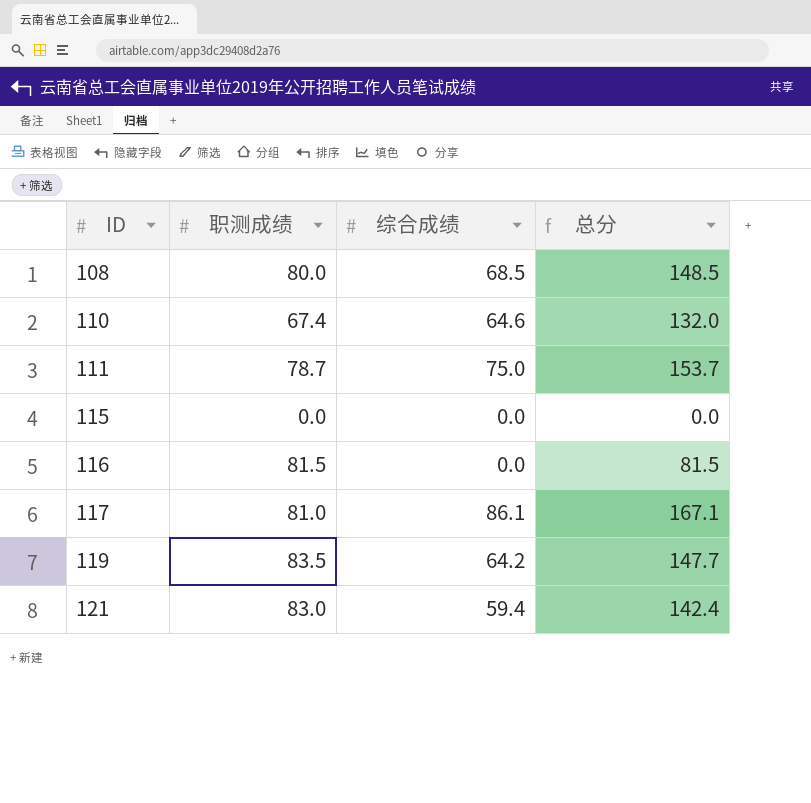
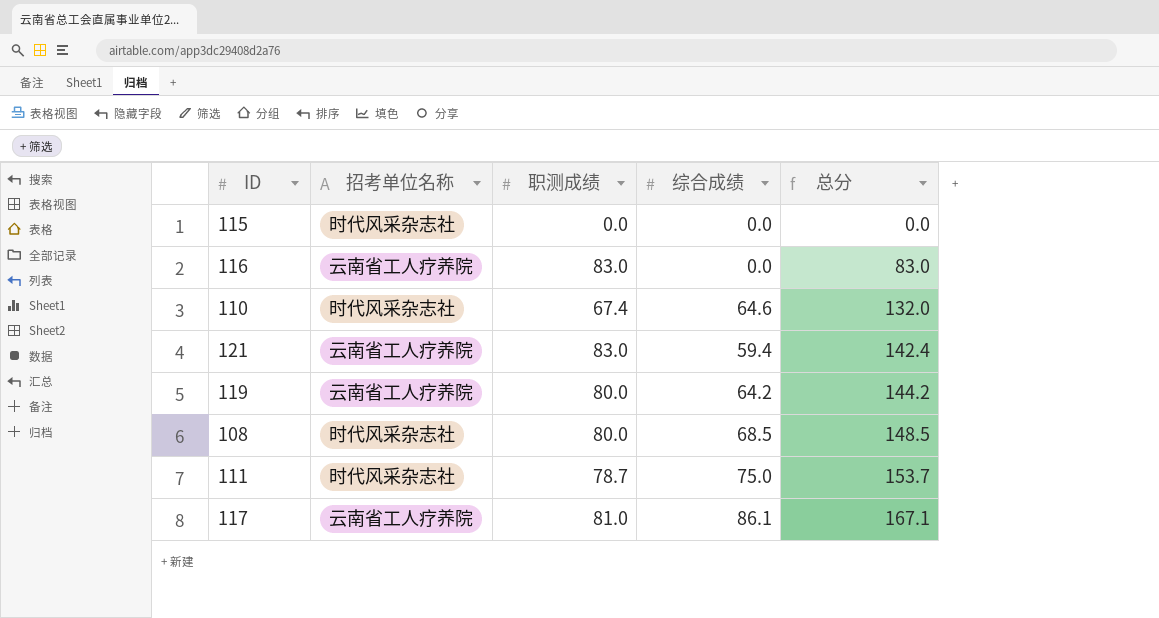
row order: ID ascending -> 总分 ascending
column 招考单位名称 | position: none -> 2
116 | 职测成绩: 81.5 -> 83.0
116 | 总分: 81.5 -> 83.0
119 | 职测成绩: 83.5 -> 80.0
119 | 总分: 147.7 -> 144.2

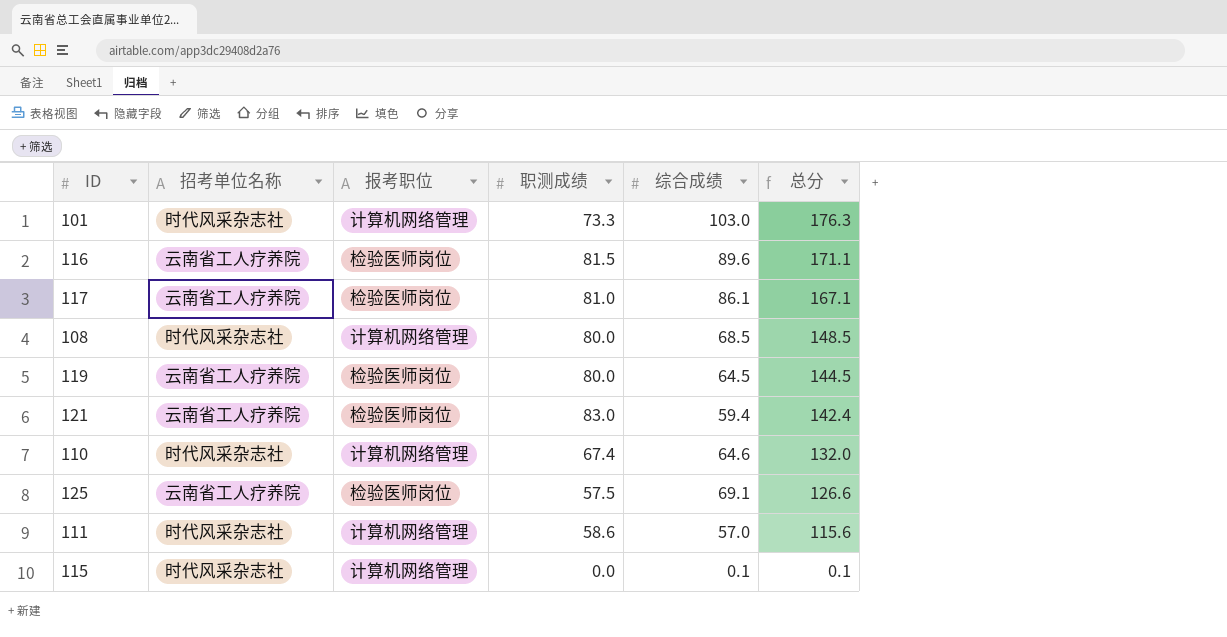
row order: 总分 ascending -> 总分 descending
column 报考职位 | position: none -> 3
row 101: none -> 时代风采杂志社 | 计算机网络管理 | 73.3 | 103.0 | 176.3
116 | 职测成绩: 83.0 -> 81.5
116 | 综合成绩: 0.0 -> 89.6
116 | 总分: 83.0 -> 171.1
119 | 综合成绩: 64.2 -> 64.5
119 | 总分: 144.2 -> 144.5
row 125: none -> 云南省工人疗养院 | 检验医师岗位 | 57.5 | 69.1 | 126.6
111 | 职测成绩: 78.7 -> 58.6
111 | 综合成绩: 75.0 -> 57.0
111 | 总分: 153.7 -> 115.6
115 | 综合成绩: 0.0 -> 0.1
115 | 总分: 0.0 -> 0.1

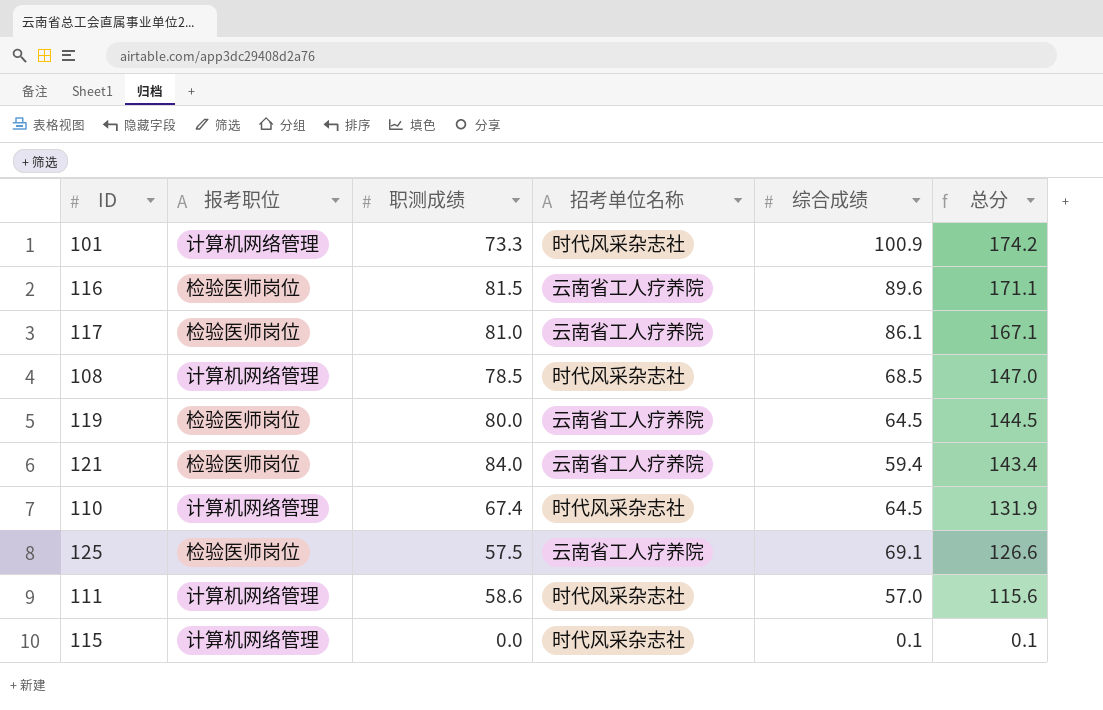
column 招考单位名称 | position: 2 -> 4
101 | 综合成绩: 103.0 -> 100.9
101 | 总分: 176.3 -> 174.2
108 | 职测成绩: 80.0 -> 78.5
108 | 总分: 148.5 -> 147.0
121 | 职测成绩: 83.0 -> 84.0
121 | 总分: 142.4 -> 143.4
110 | 综合成绩: 64.6 -> 64.5
110 | 总分: 132.0 -> 131.9

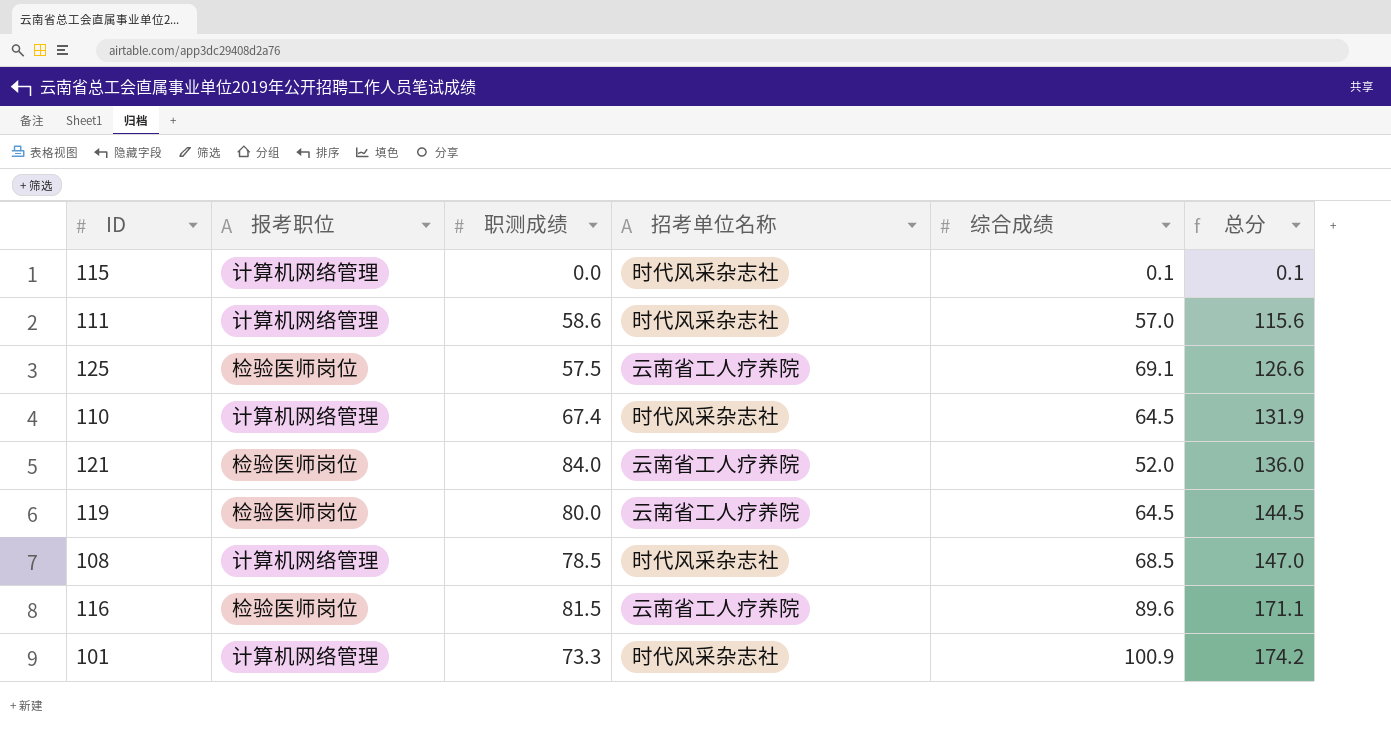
row order: 总分 descending -> 总分 ascending
row 117: 检验医师岗位 | 81.0 | 云南省工人疗养院 | 86.1 | 167.1 -> none
121 | 综合成绩: 59.4 -> 52.0
121 | 总分: 143.4 -> 136.0

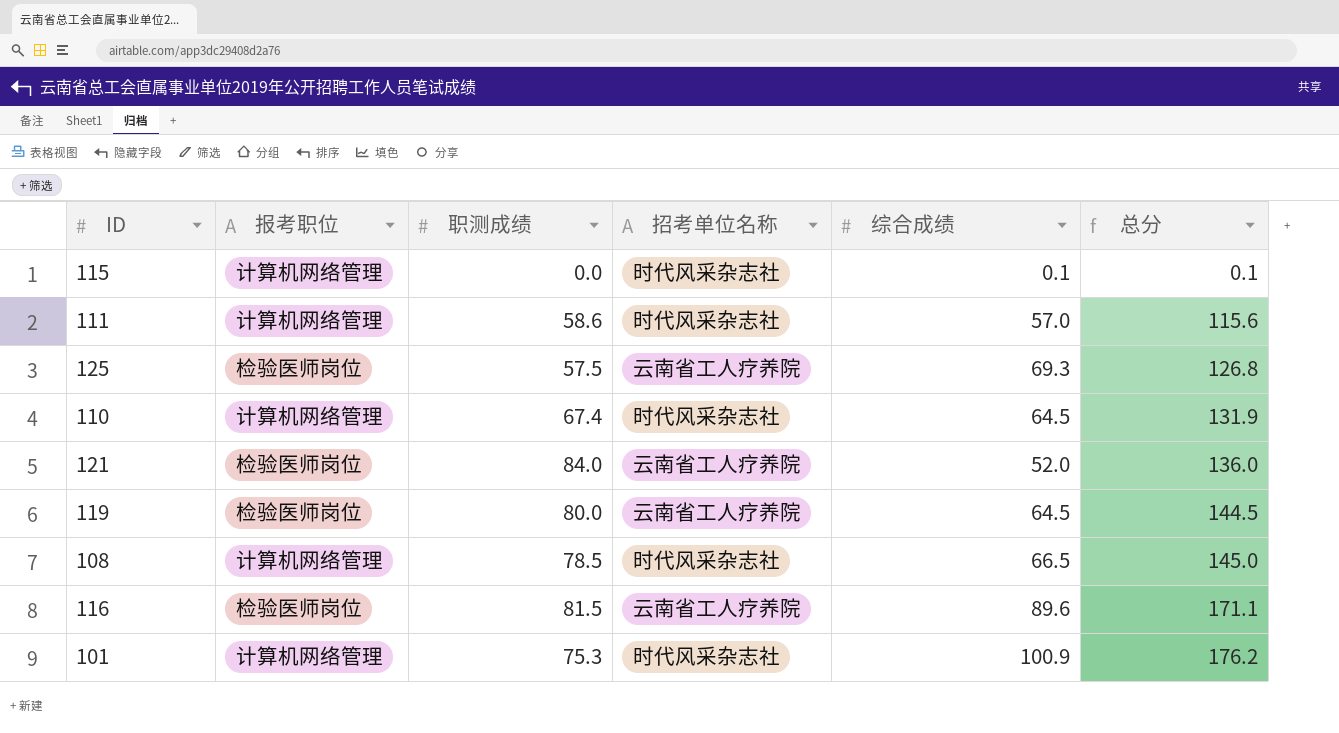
125 | 综合成绩: 69.1 -> 69.3
125 | 总分: 126.6 -> 126.8
108 | 综合成绩: 68.5 -> 66.5
108 | 总分: 147.0 -> 145.0
101 | 职测成绩: 73.3 -> 75.3
101 | 总分: 174.2 -> 176.2

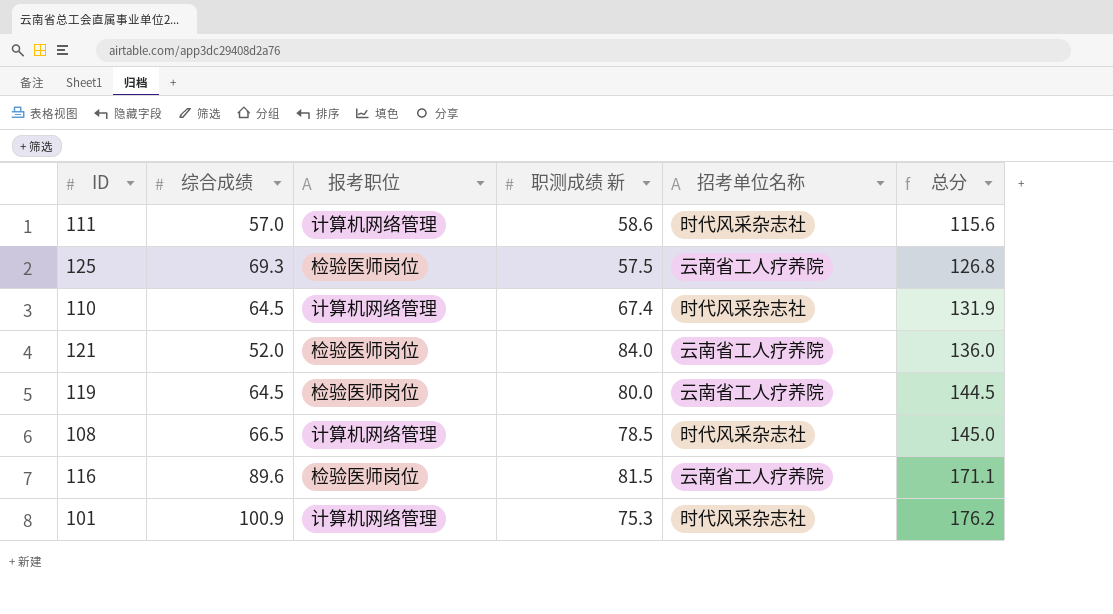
column 综合成绩 | position: 5 -> 2
column name: 职测成绩 -> 职测成绩 新
row 115: 计算机网络管理 | 0.0 | 时代风采杂志社 | 0.1 | 0.1 -> none

